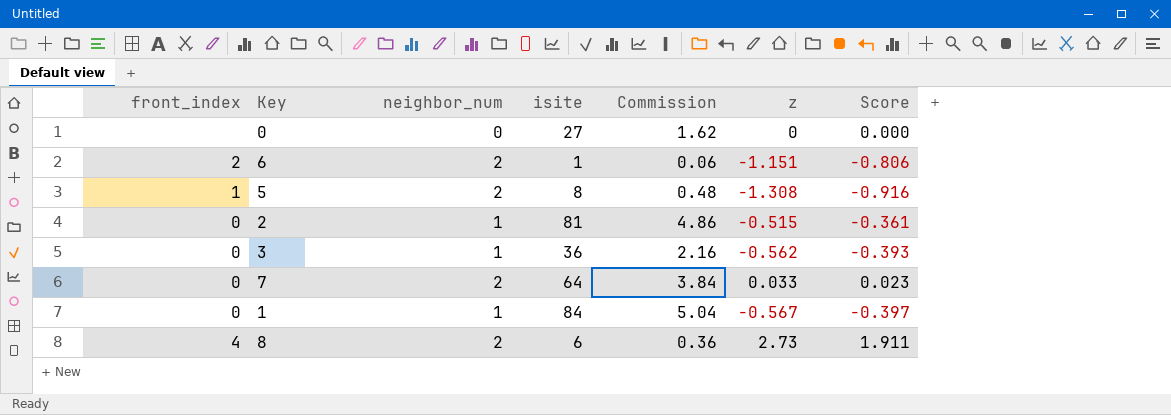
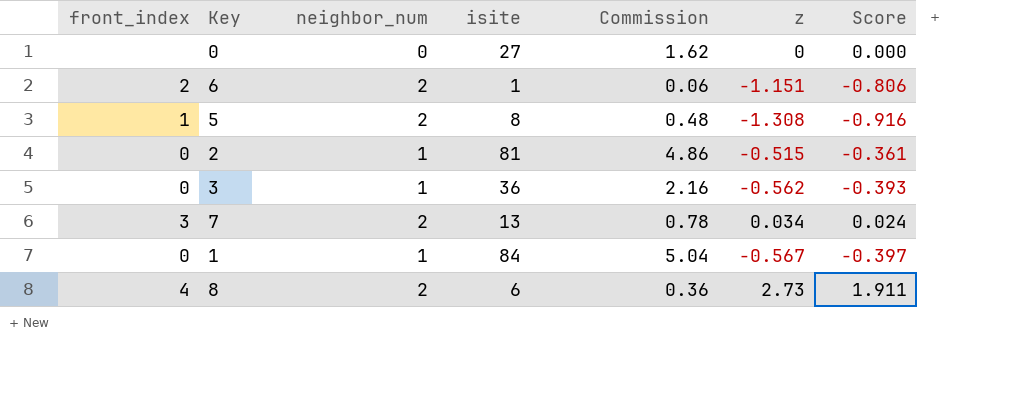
7 | front_index: 0 -> 3
7 | isite: 64 -> 13
7 | Commission: 3.84 -> 0.78
7 | z: 0.033 -> 0.034
7 | Score: 0.023 -> 0.024

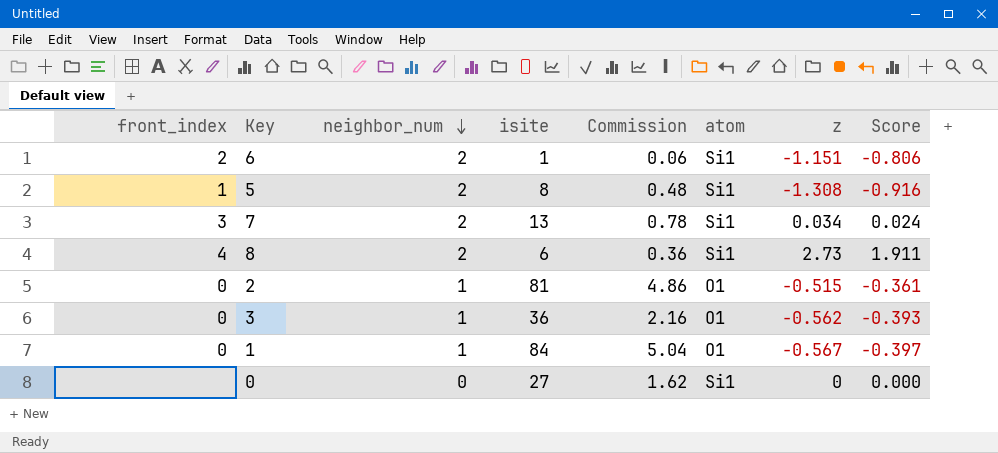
row order: none -> neighbor_num descending
column atom | position: none -> 6

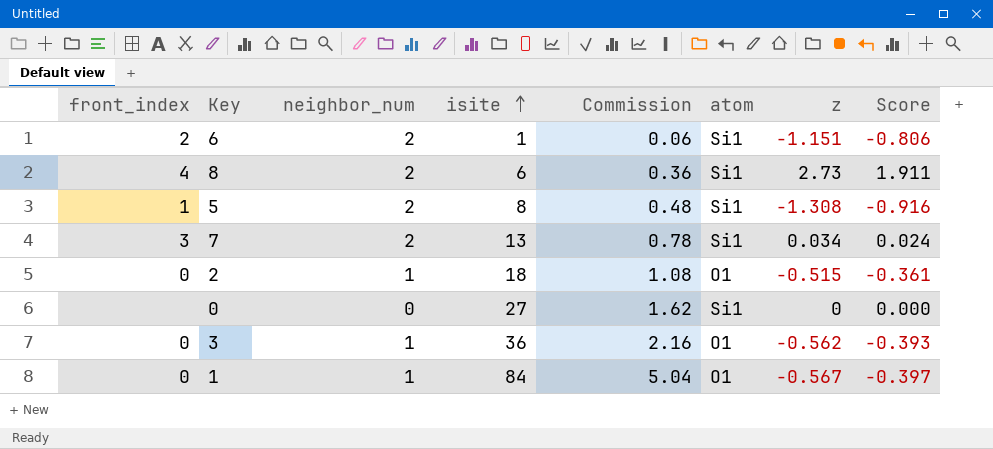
row order: neighbor_num descending -> isite ascending
2 | isite: 81 -> 18
2 | Commission: 4.86 -> 1.08

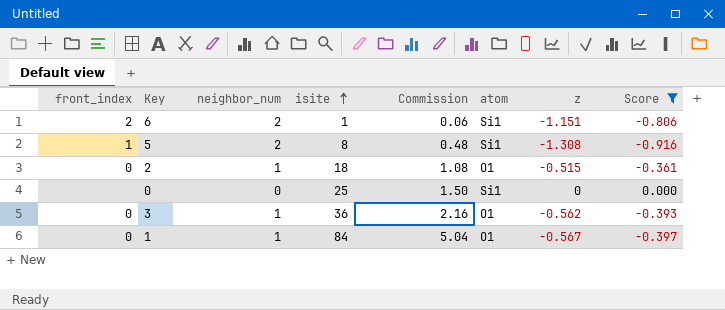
filter: none -> Score <= 0.000
0 | isite: 27 -> 25
0 | Commission: 1.62 -> 1.50

